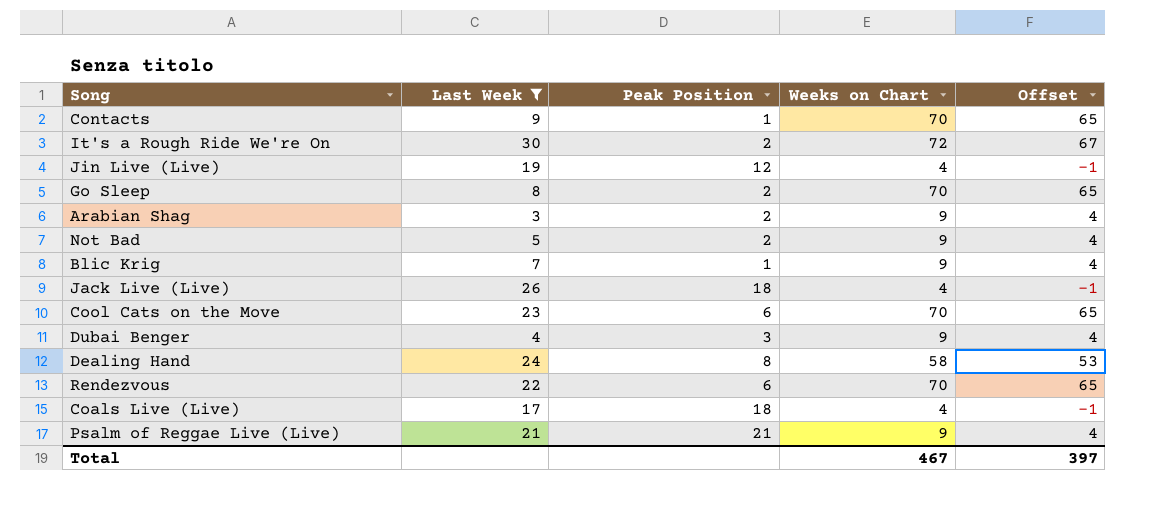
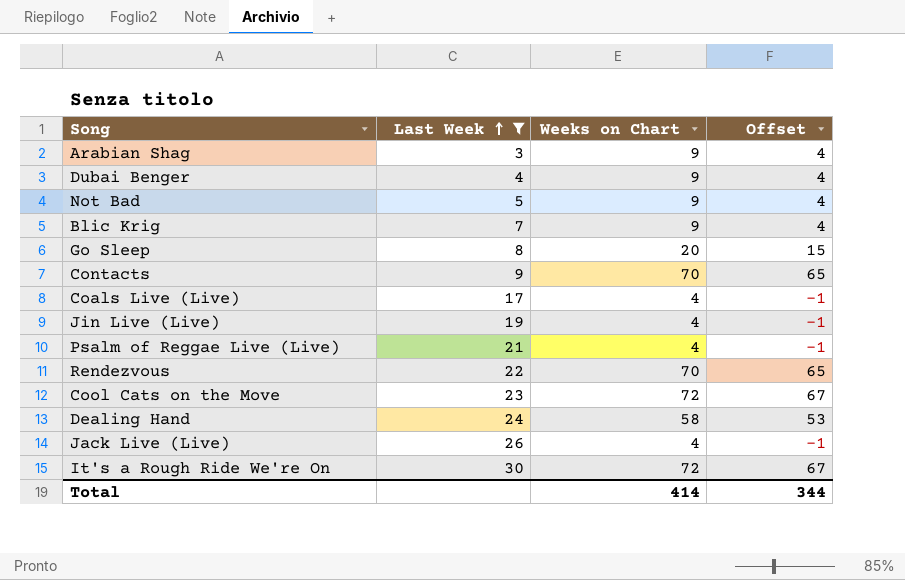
row order: none -> Last Week ascending
column Peak Position | position: 3 -> none
Go Sleep | Weeks on Chart: 70 -> 20
Go Sleep | Offset: 65 -> 15
Psalm of Reggae Live (Live) | Weeks on Chart: 9 -> 4
Psalm of Reggae Live (Live) | Offset: 4 -> -1
Cool Cats on the Move | Weeks on Chart: 70 -> 72
Cool Cats on the Move | Offset: 65 -> 67
Total | Weeks on Chart: 467 -> 414
Total | Offset: 397 -> 344

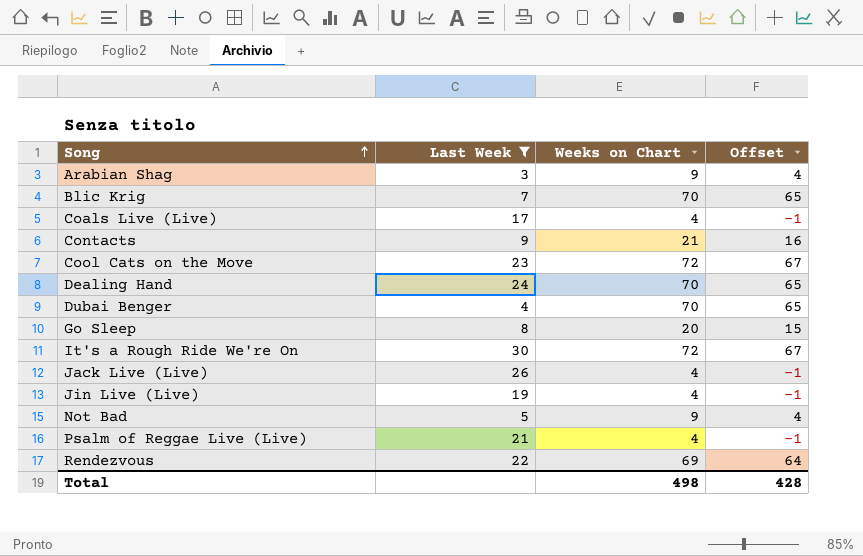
row order: Last Week ascending -> Song ascending
Blic Krig | Weeks on Chart: 9 -> 70
Blic Krig | Offset: 4 -> 65
Contacts | Weeks on Chart: 70 -> 21
Contacts | Offset: 65 -> 16
Dealing Hand | Weeks on Chart: 58 -> 70
Dealing Hand | Offset: 53 -> 65
Dubai Benger | Weeks on Chart: 9 -> 70
Dubai Benger | Offset: 4 -> 65
Rendezvous | Weeks on Chart: 70 -> 69
Rendezvous | Offset: 65 -> 64
Total | Weeks on Chart: 414 -> 498
Total | Offset: 344 -> 428

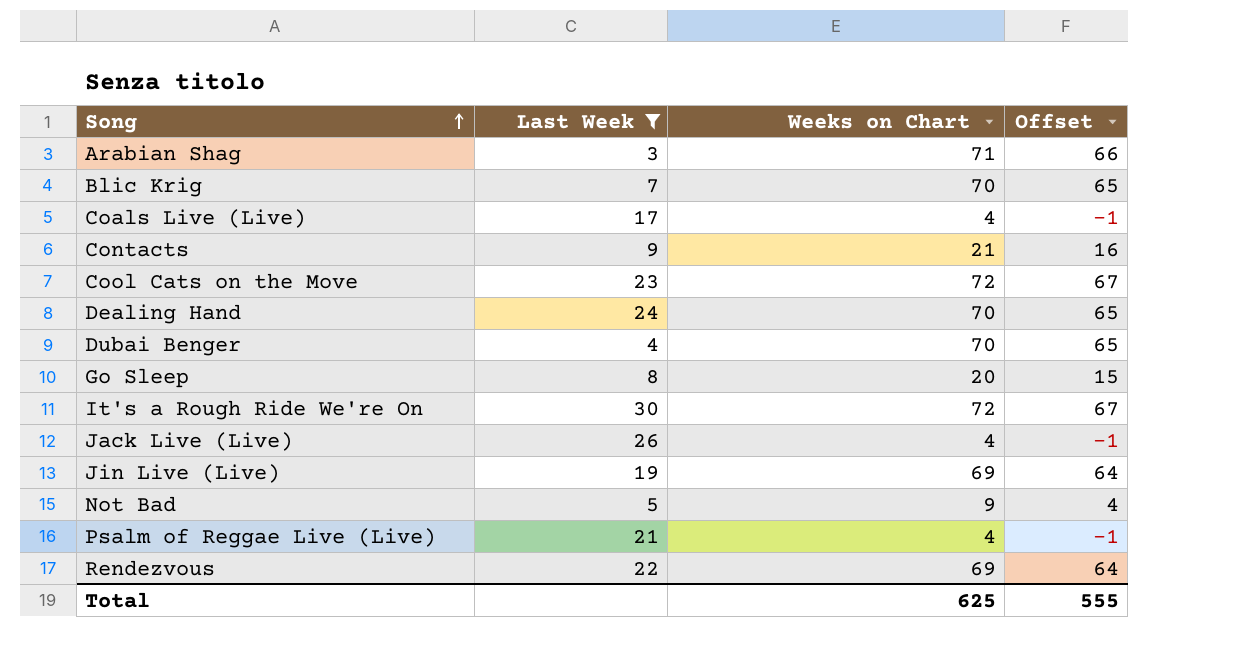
Arabian Shag | Weeks on Chart: 9 -> 71
Arabian Shag | Offset: 4 -> 66
Jin Live (Live) | Weeks on Chart: 4 -> 69
Jin Live (Live) | Offset: -1 -> 64
Total | Weeks on Chart: 498 -> 625
Total | Offset: 428 -> 555

